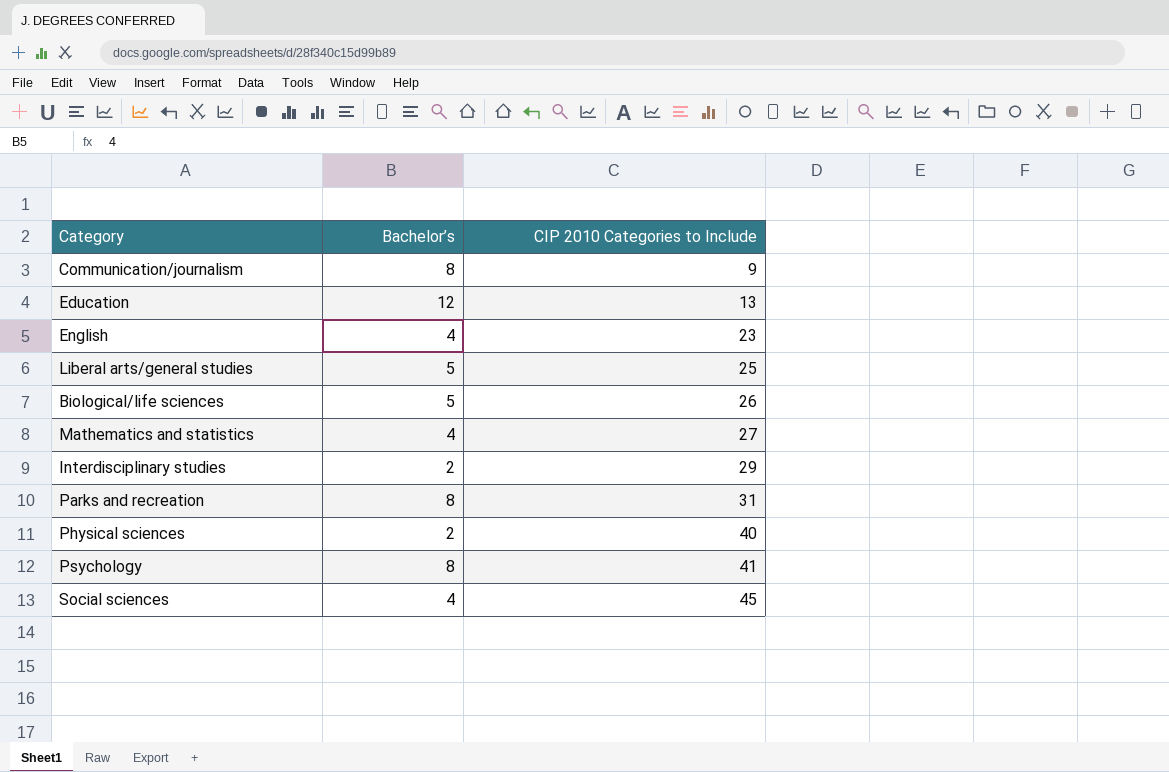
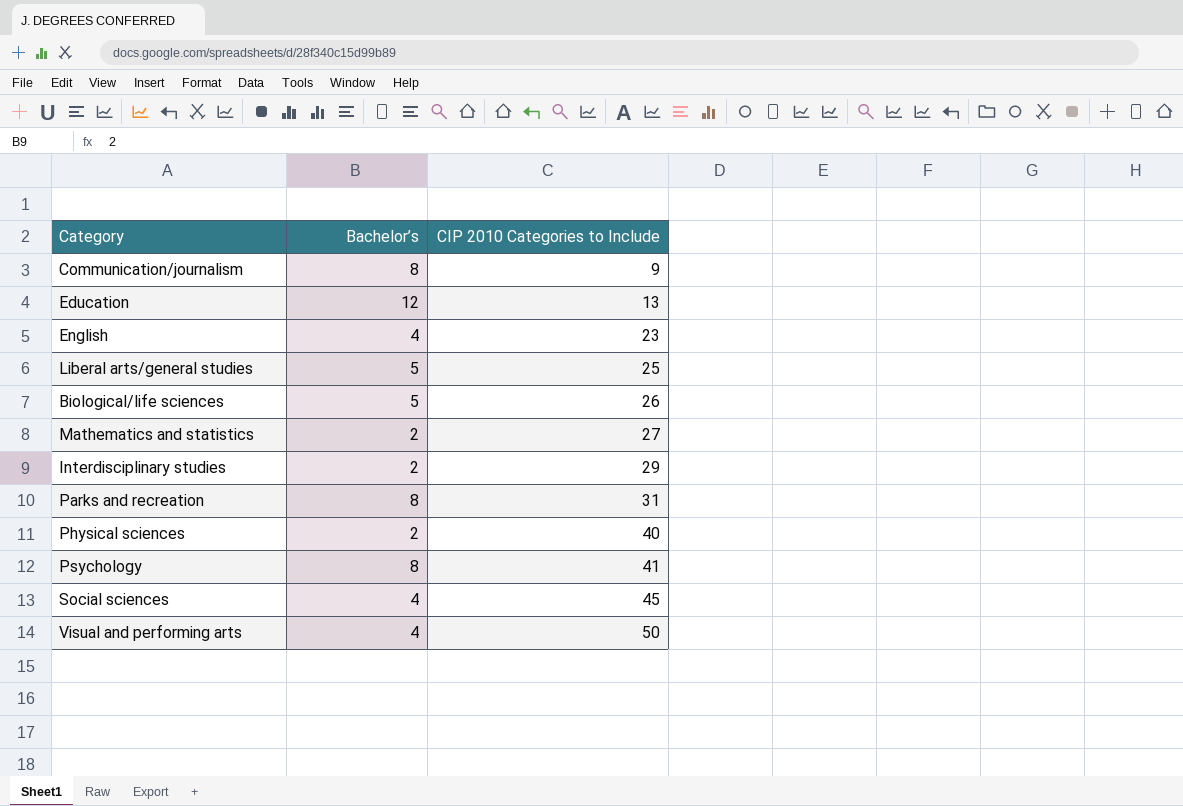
Mathematics and statistics | Bachelor’s: 4 -> 2
row Visual and performing arts: none -> 4 | 50

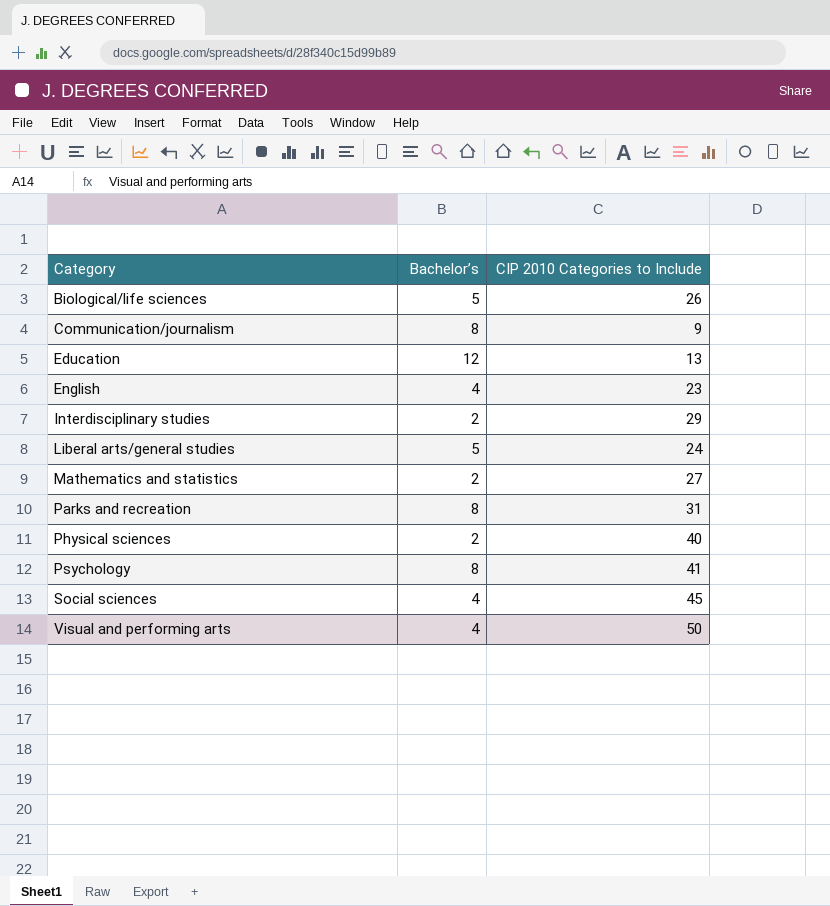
row order: CIP 2010 Categories to Include ascending -> Category ascending
Liberal arts/general studies | CIP 2010 Categories to Include: 25 -> 24

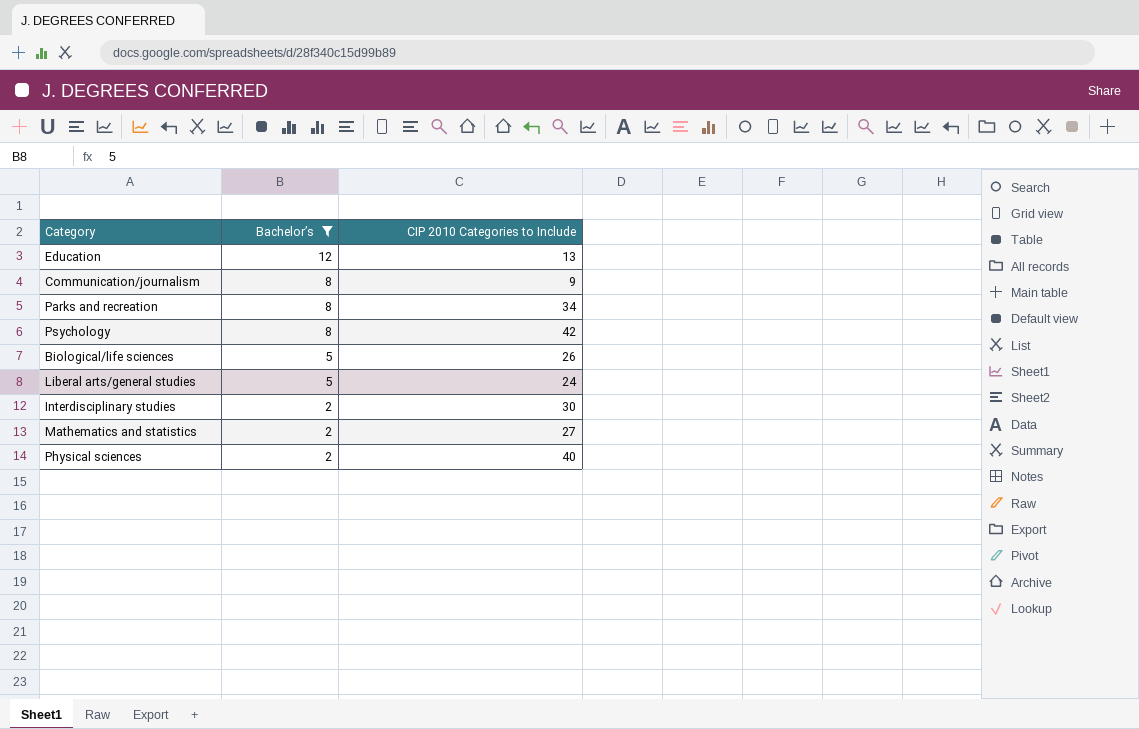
filter: none -> Bachelor’s != 4
row order: Category ascending -> Bachelor’s descending
Parks and recreation | CIP 2010 Categories to Include: 31 -> 34
Psychology | CIP 2010 Categories to Include: 41 -> 42
Interdisciplinary studies | CIP 2010 Categories to Include: 29 -> 30

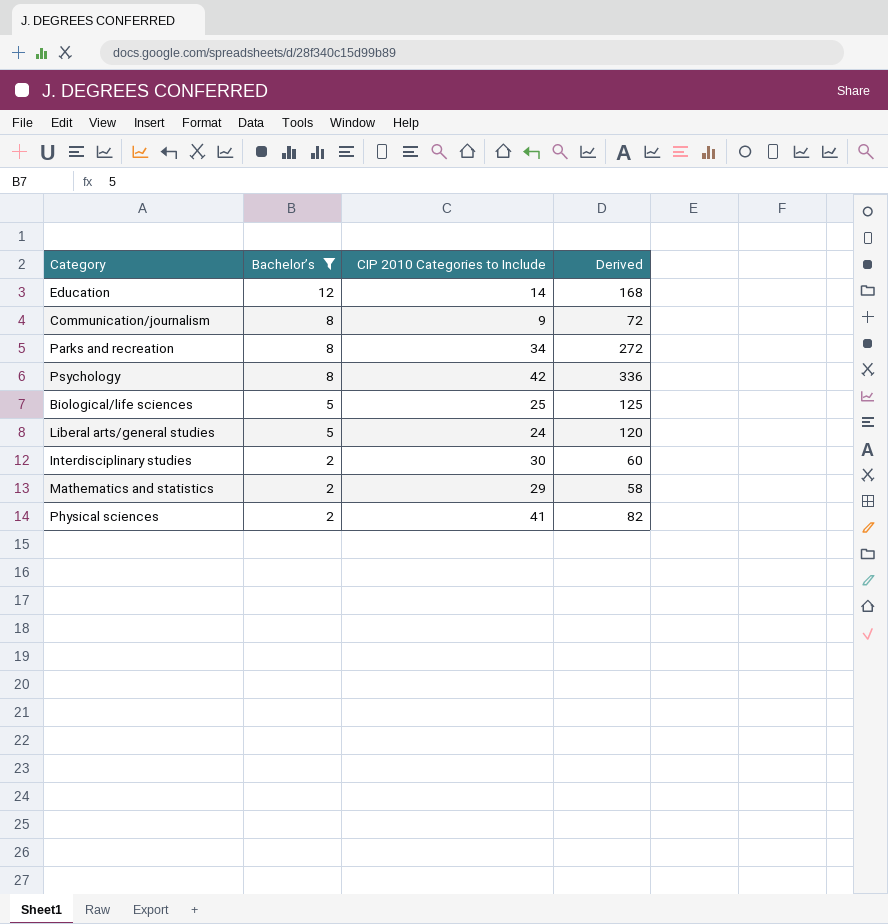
column Derived | formula: none -> [Bachelor’s] * [CIP 2010 Categories to Include]
Education | CIP 2010 Categories to Include: 13 -> 14
Biological/life sciences | CIP 2010 Categories to Include: 26 -> 25
Mathematics and statistics | CIP 2010 Categories to Include: 27 -> 29
Physical sciences | CIP 2010 Categories to Include: 40 -> 41

